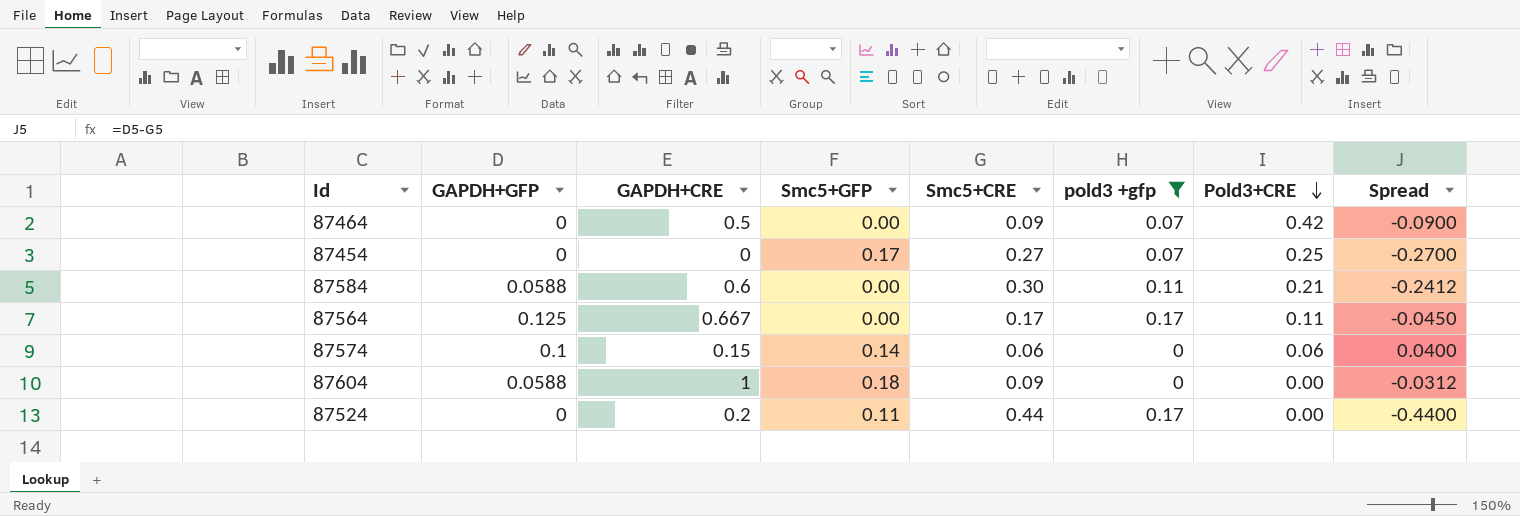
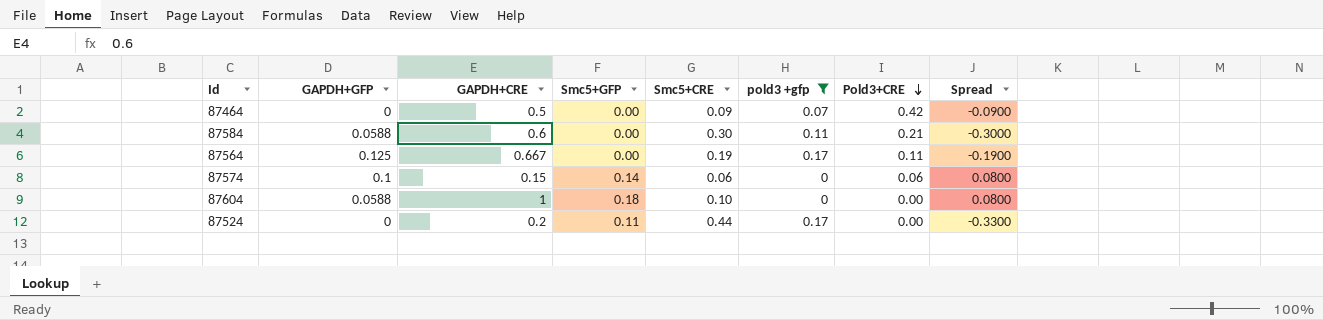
column Spread | formula: [GAPDH+GFP] - [Smc5+CRE] -> [Smc5+GFP] - [Smc5+CRE]
row 87454: 0 | 0 | 0.17 | 0.27 | 0.07 | 0.25 | -0.2700 -> none
87564 | Smc5+CRE: 0.17 -> 0.19
87604 | Smc5+CRE: 0.09 -> 0.10

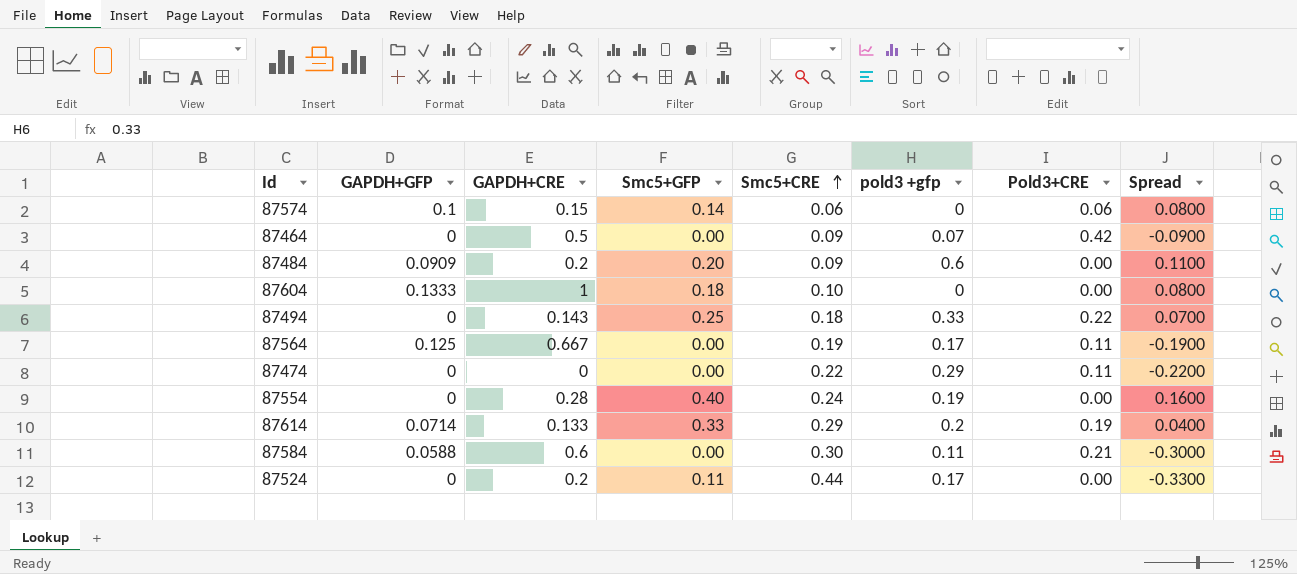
filter: pold3 +gfp <= 0.17 -> none
row order: Pold3+CRE descending -> Smc5+CRE ascending
87604 | GAPDH+GFP: 0.0588 -> 0.1333

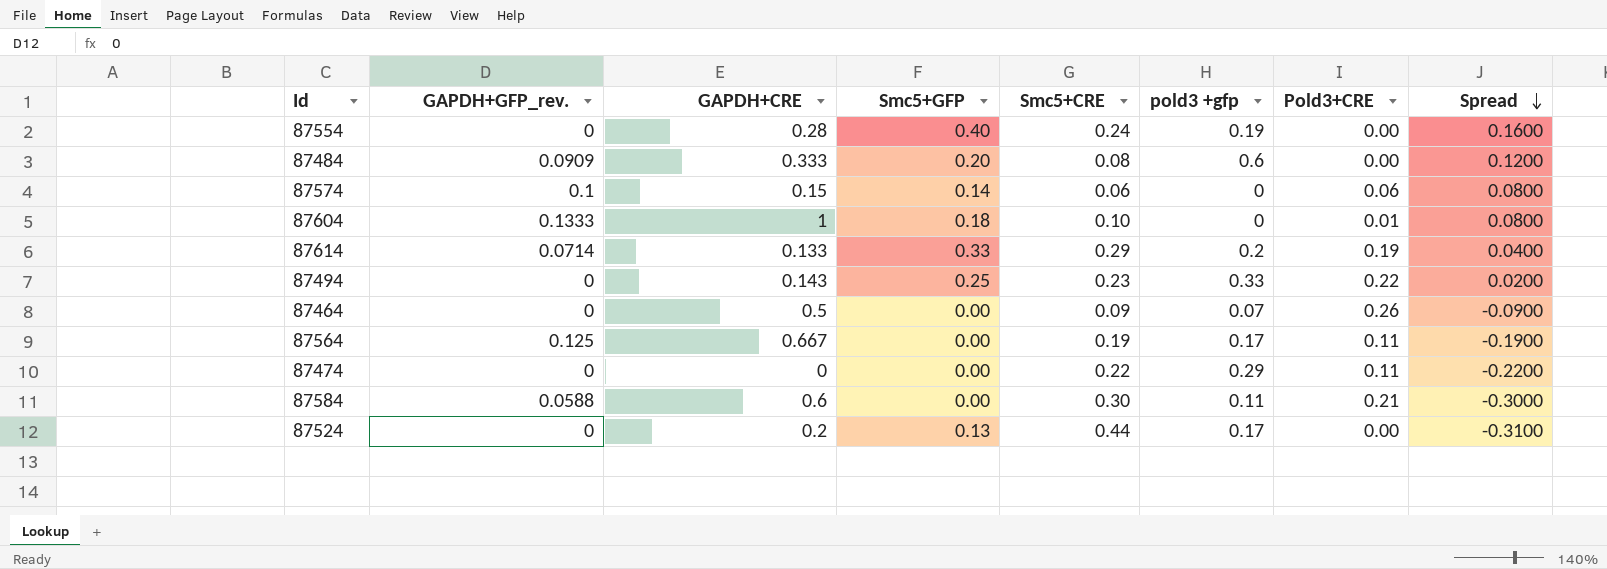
row order: Smc5+CRE ascending -> Spread descending
column name: GAPDH+GFP -> GAPDH+GFP_rev.
87484 | GAPDH+CRE: 0.2 -> 0.333
87484 | Smc5+CRE: 0.09 -> 0.08
87484 | Spread: 0.1100 -> 0.1200
87604 | Pold3+CRE: 0.00 -> 0.01
87494 | Smc5+CRE: 0.18 -> 0.23
87494 | Spread: 0.0700 -> 0.0200
87464 | Pold3+CRE: 0.42 -> 0.26
87524 | Smc5+GFP: 0.11 -> 0.13
87524 | Spread: -0.3300 -> -0.3100

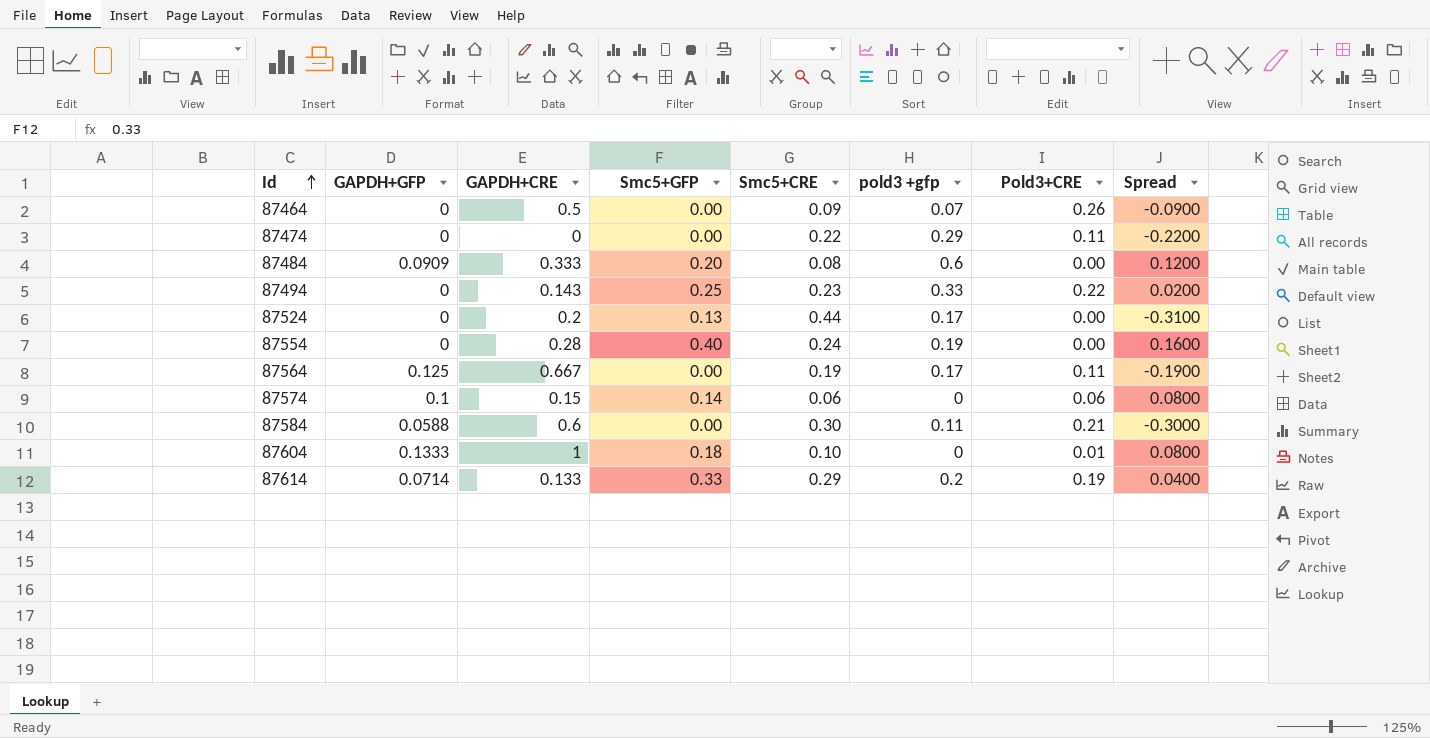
row order: Spread descending -> Id ascending
column name: GAPDH+GFP_rev. -> GAPDH+GFP

